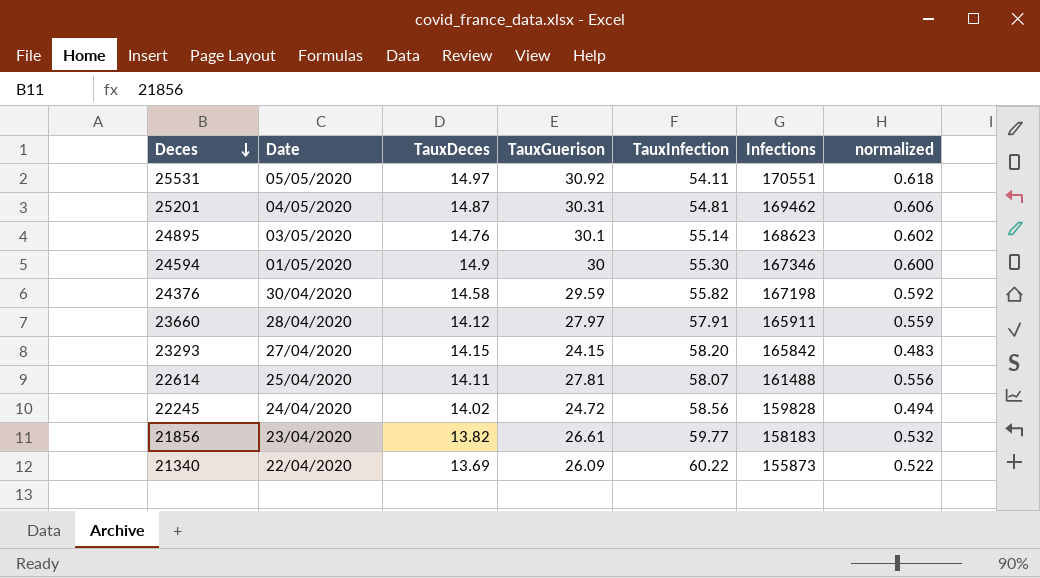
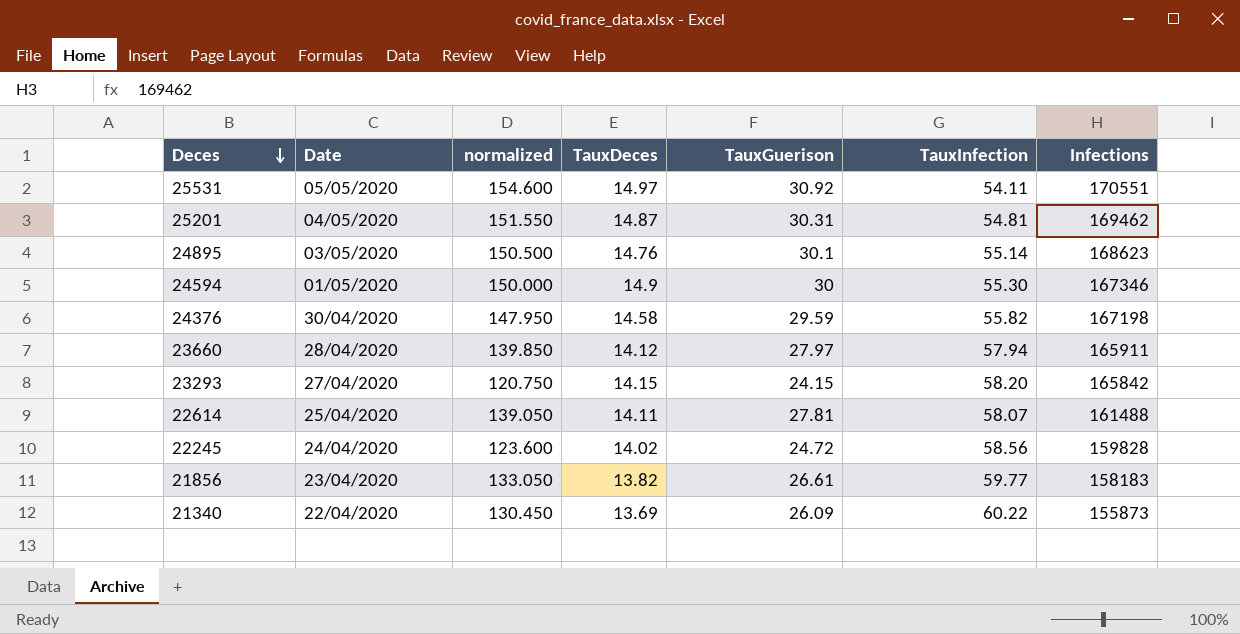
column normalized | formula: [TauxGuerison] * 0.02 -> [TauxGuerison] * 5
column normalized | position: 7 -> 3
23660 | TauxInfection: 57.91 -> 57.94

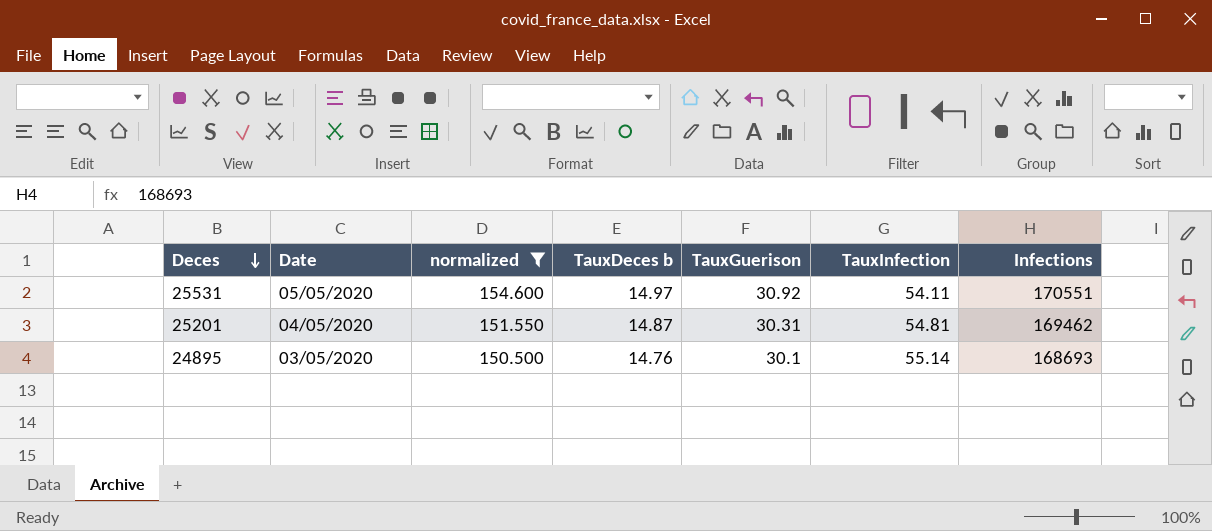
filter: none -> normalized >= 150.500
column name: TauxDeces -> TauxDeces b
24895 | Infections: 168623 -> 168693

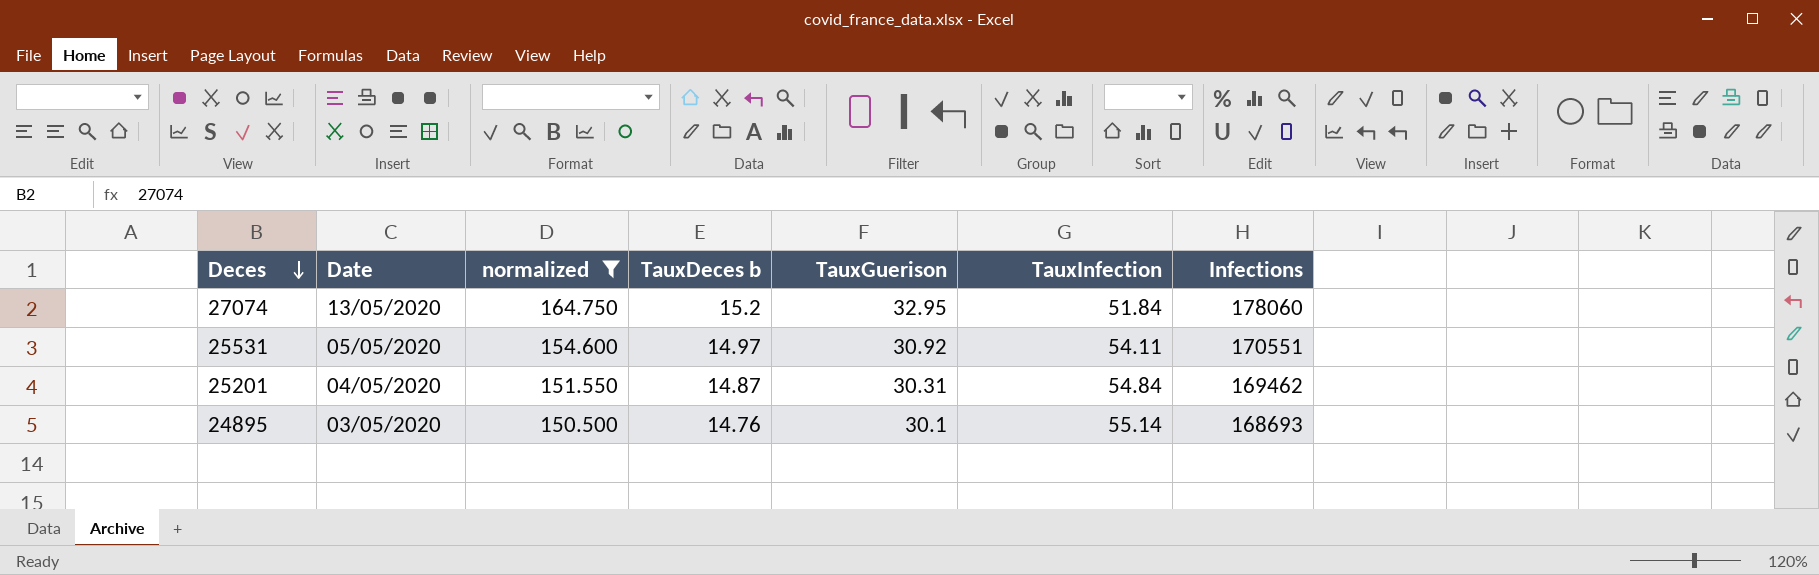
row 27074: none -> 13/05/2020 | 164.750 | 15.2 | 32.95 | 51.84 | 178060
25201 | TauxInfection: 54.81 -> 54.84

